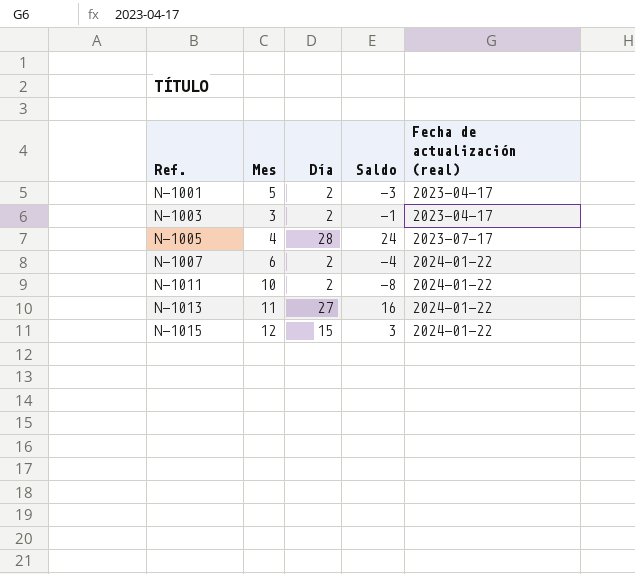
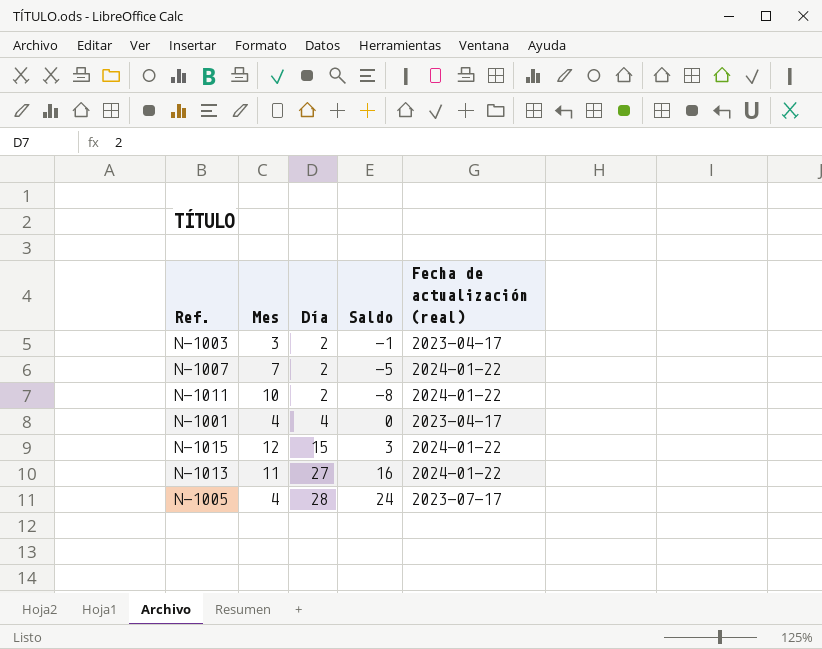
row order: Ref. ascending -> Día ascending
N-1007 | Mes: 6 -> 7
N-1007 | Saldo: -4 -> -5
N-1001 | Mes: 5 -> 4
N-1001 | Día: 2 -> 4
N-1001 | Saldo: -3 -> 0

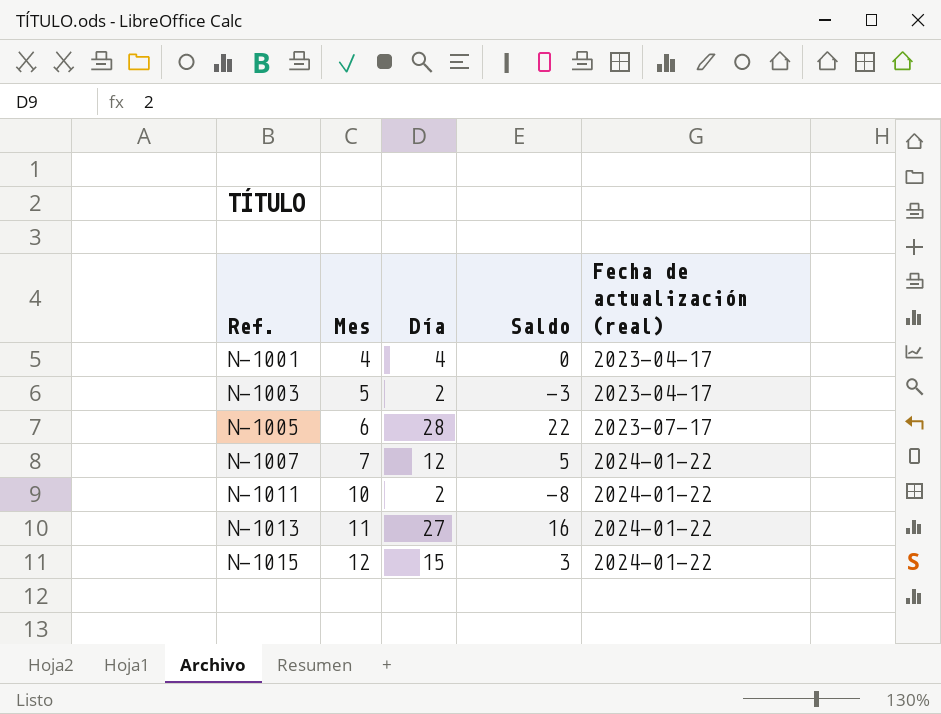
row order: Día ascending -> Ref. ascending
N-1003 | Mes: 3 -> 5
N-1003 | Saldo: -1 -> -3
N-1005 | Mes: 4 -> 6
N-1005 | Saldo: 24 -> 22
N-1007 | Día: 2 -> 12
N-1007 | Saldo: -5 -> 5

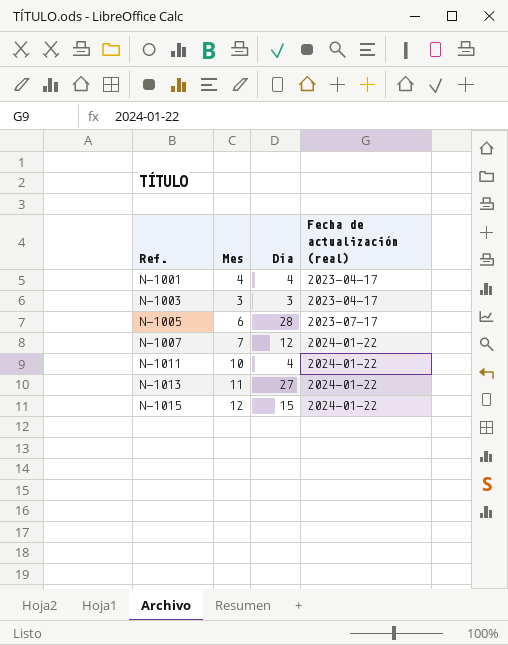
column Saldo | formula: [Día] - [Mes] -> none
N-1003 | Mes: 5 -> 3
N-1003 | Día: 2 -> 3
N-1011 | Día: 2 -> 4

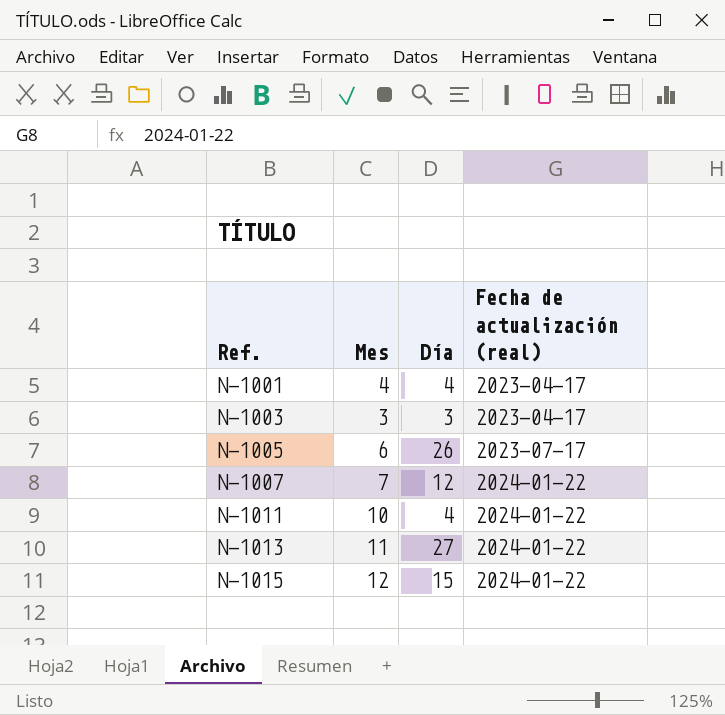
N-1005 | Día: 28 -> 26

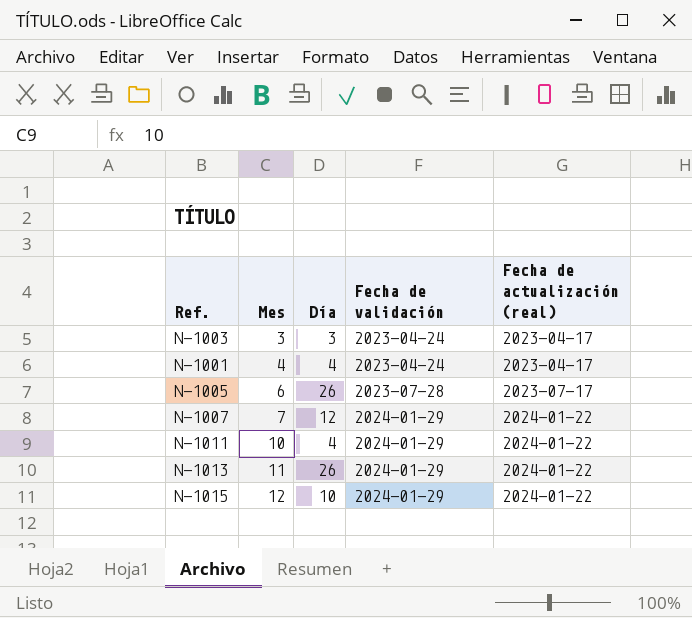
row order: Ref. ascending -> Mes ascending
column Fecha de validación | position: none -> 4
N-1013 | Día: 27 -> 26
N-1015 | Día: 15 -> 10

